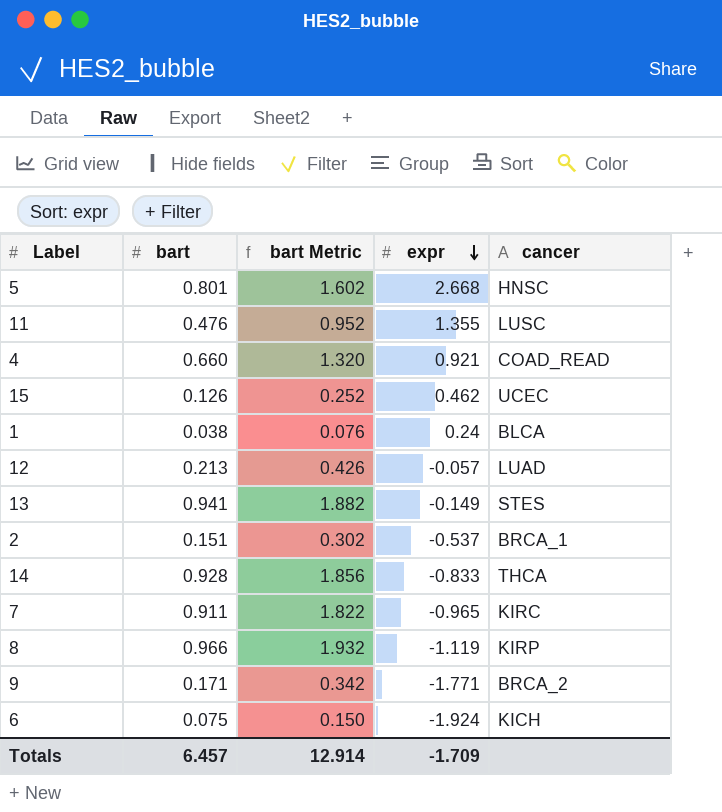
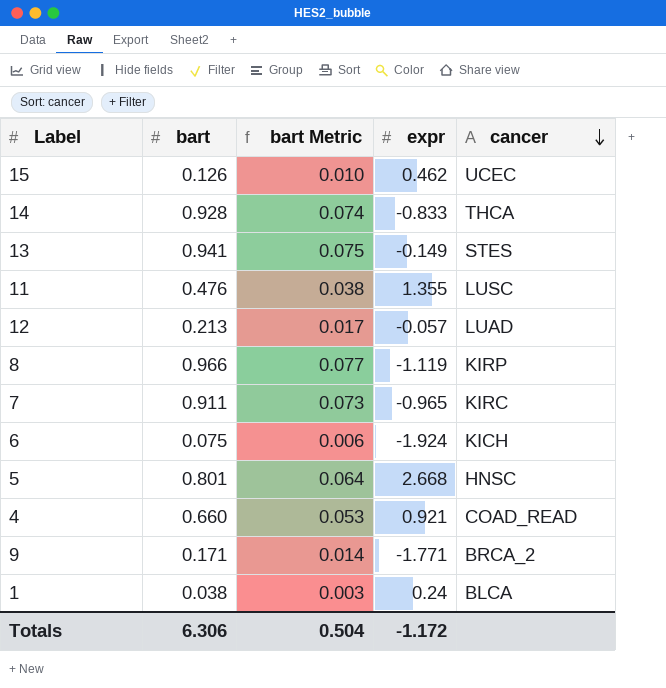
row order: expr descending -> cancer descending
column bart Metric | formula: [bart] * 2 -> [bart] * 0.08
row 2: 0.151 | 0.302 | -0.537 | BRCA_1 -> none
Totals | bart: 6.457 -> 6.306
Totals | bart Metric: 12.914 -> 0.504
Totals | expr: -1.709 -> -1.172

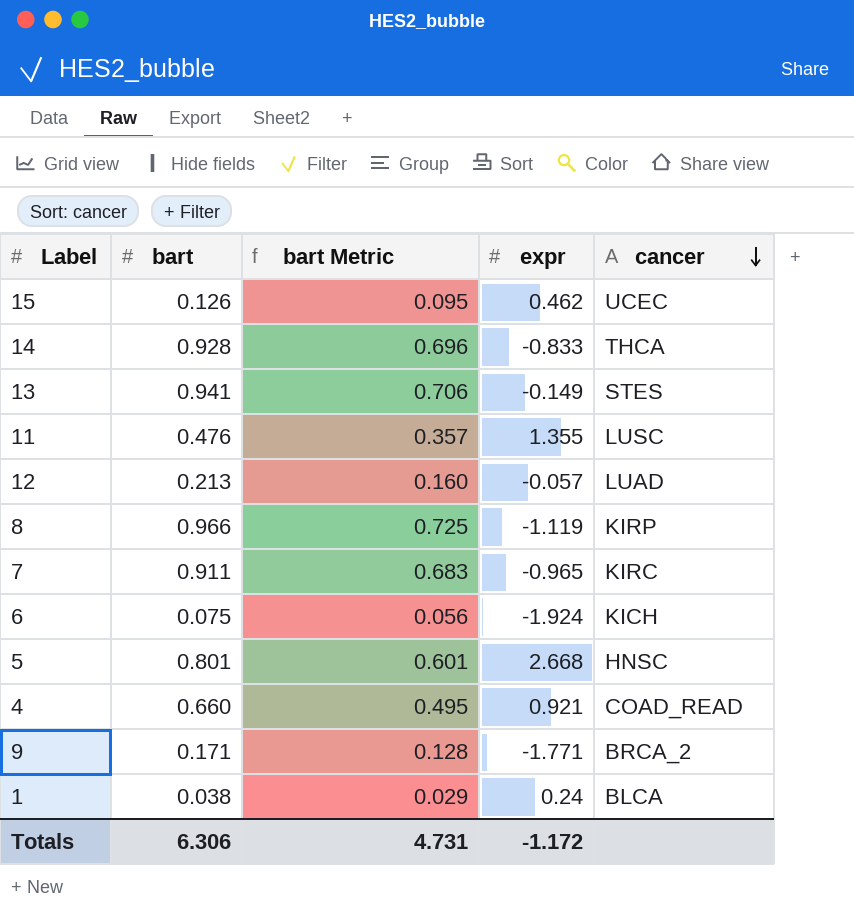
column bart Metric | formula: [bart] * 0.08 -> [bart] * 0.75
Totals | bart Metric: 0.504 -> 4.731

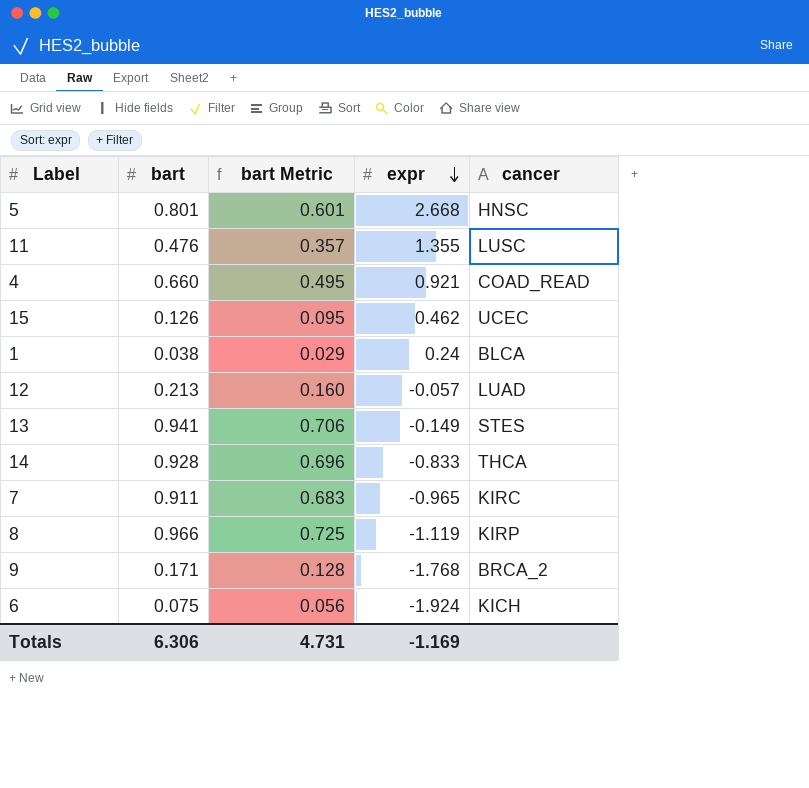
row order: cancer descending -> expr descending
9 | expr: -1.771 -> -1.768
Totals | expr: -1.172 -> -1.169

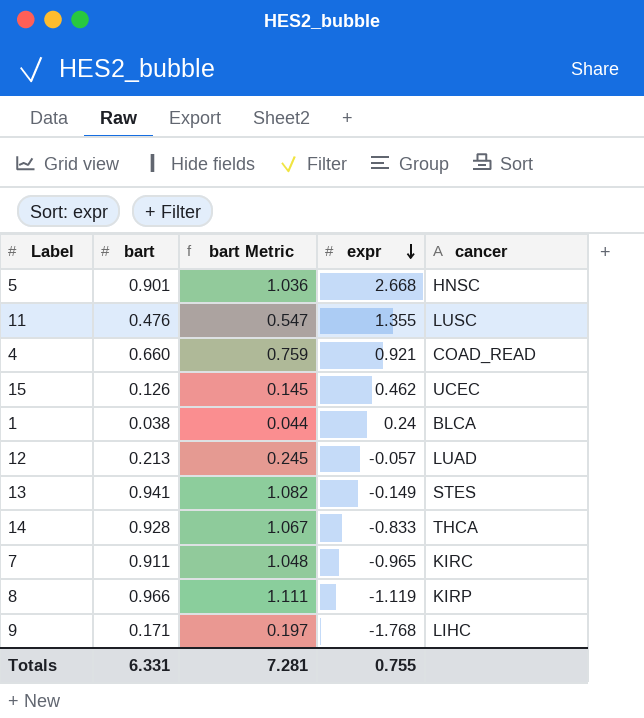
column bart Metric | formula: [bart] * 0.75 -> [bart] * 1.15
row 6: 0.075 | 0.056 | -1.924 | KICH -> none
5 | bart: 0.801 -> 0.901
9 | cancer: BRCA_2 -> LIHC
Totals | bart: 6.306 -> 6.331
Totals | bart Metric: 4.731 -> 7.281
Totals | expr: -1.169 -> 0.755

